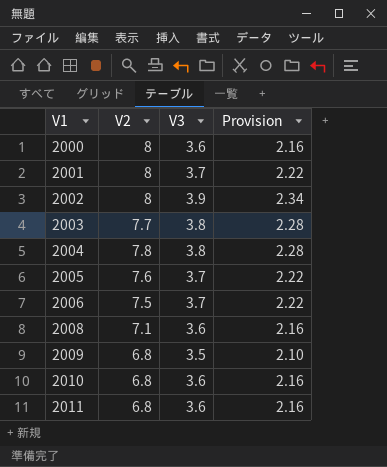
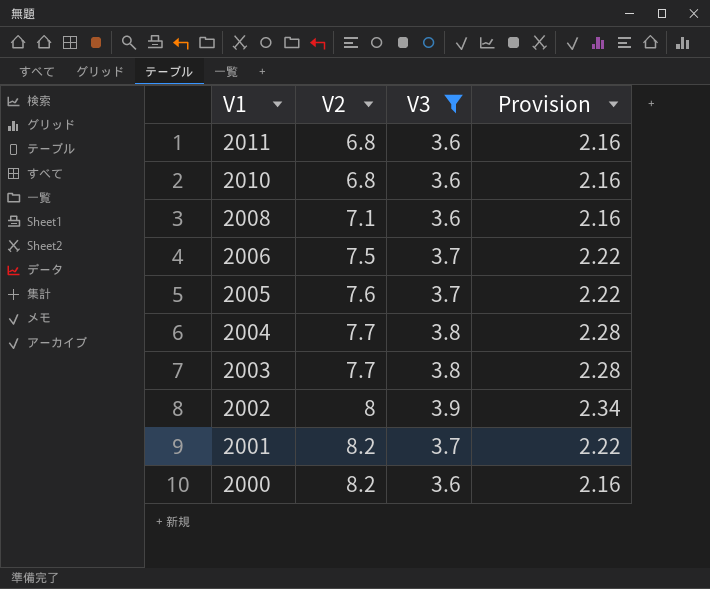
filter: none -> V3 != 3.5
row order: V1 ascending -> V1 descending
2004 | V2: 7.8 -> 7.7
2001 | V2: 8 -> 8.2
2000 | V2: 8 -> 8.2

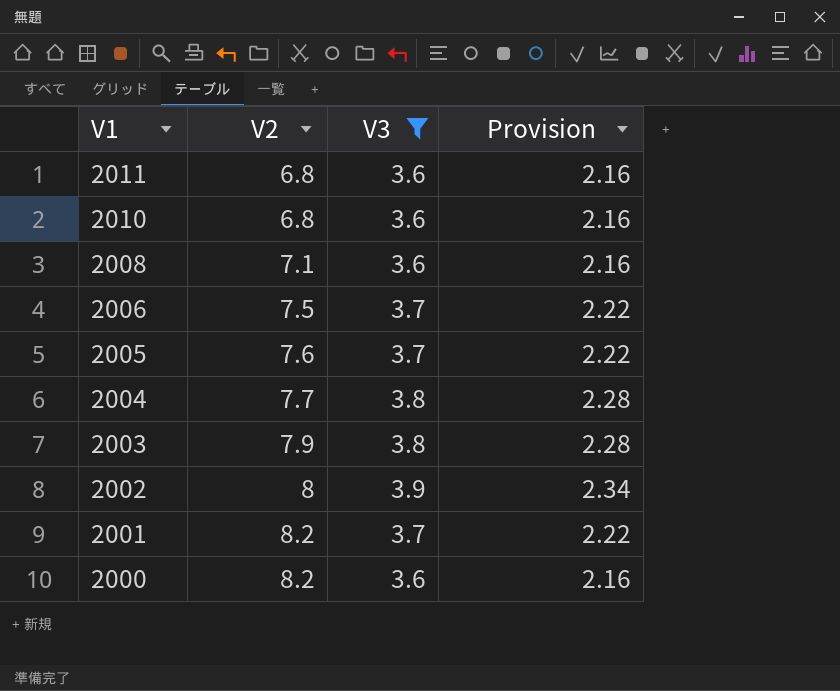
2003 | V2: 7.7 -> 7.9

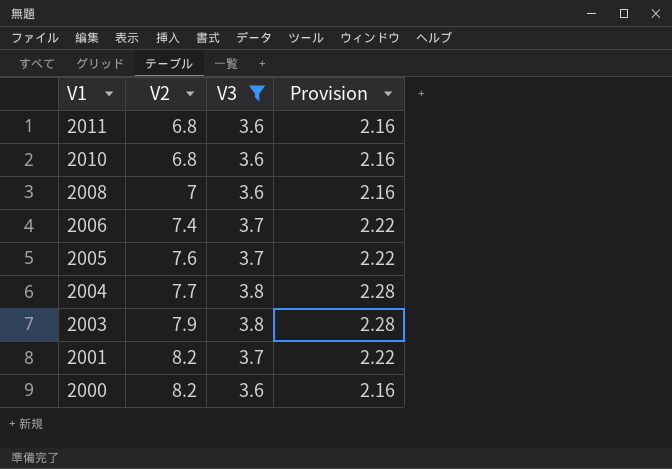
row 2002: 8 | 3.9 | 2.34 -> none
2008 | V2: 7.1 -> 7
2006 | V2: 7.5 -> 7.4

